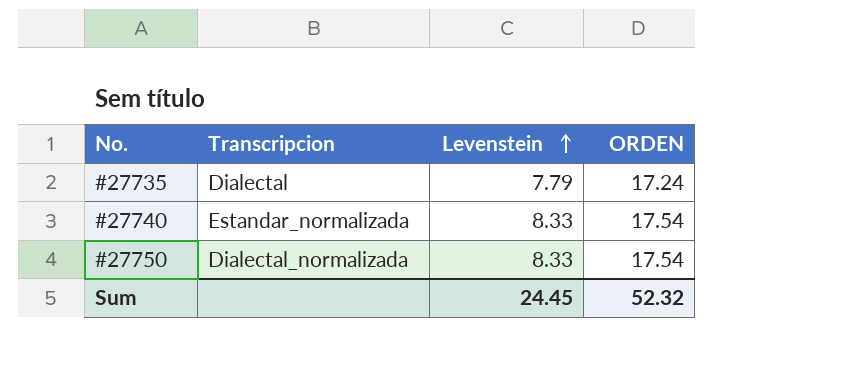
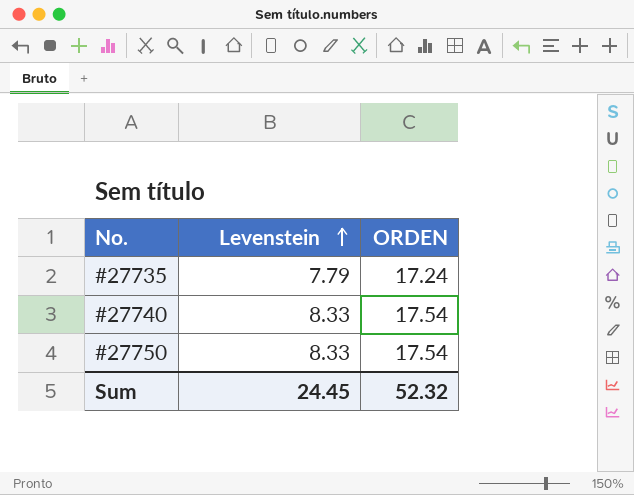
column Transcripcion | position: 2 -> none

